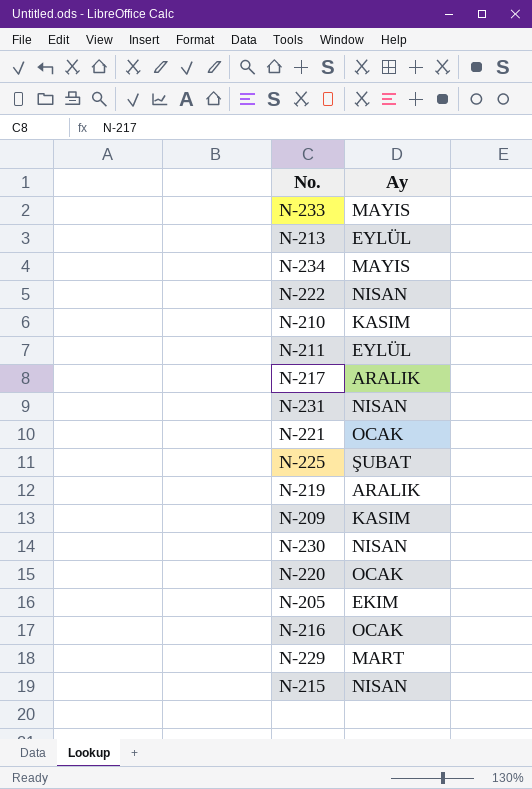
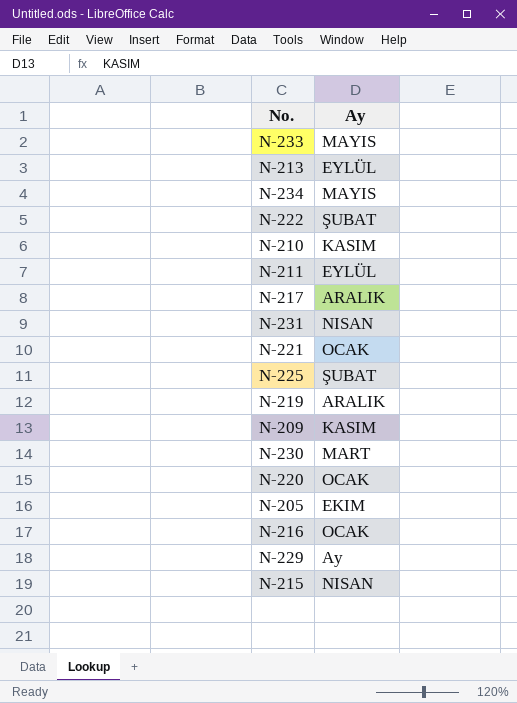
N-222 | Ay: NISAN -> ŞUBAT
N-230 | Ay: NISAN -> MART
N-229 | Ay: MART -> Ay

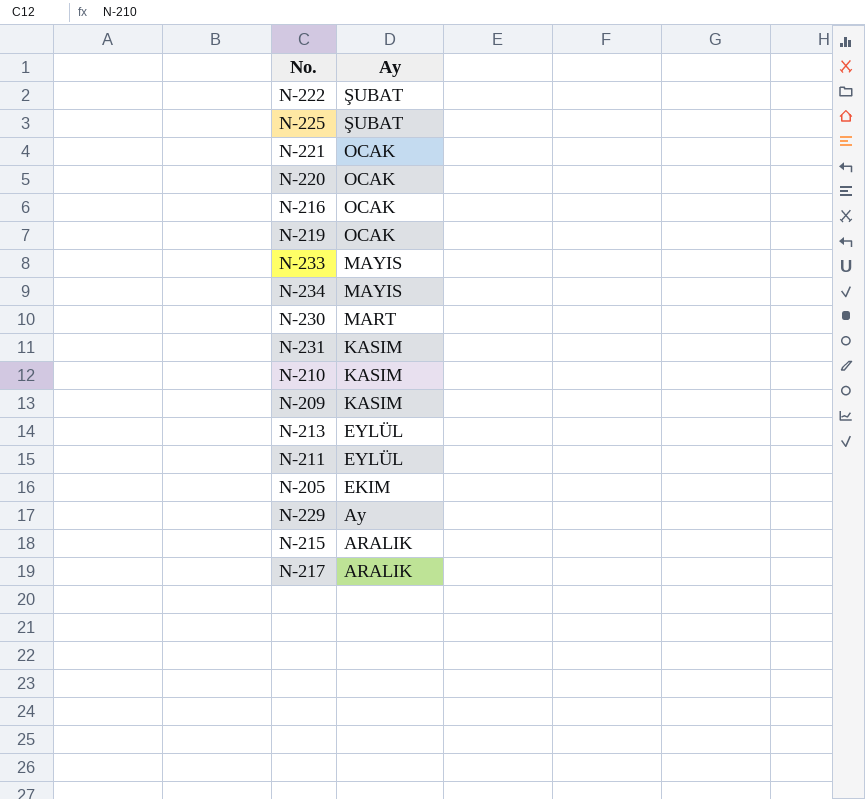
row order: none -> Ay descending
N-219 | Ay: ARALIK -> OCAK
N-231 | Ay: NISAN -> KASIM
N-215 | Ay: NISAN -> ARALIK

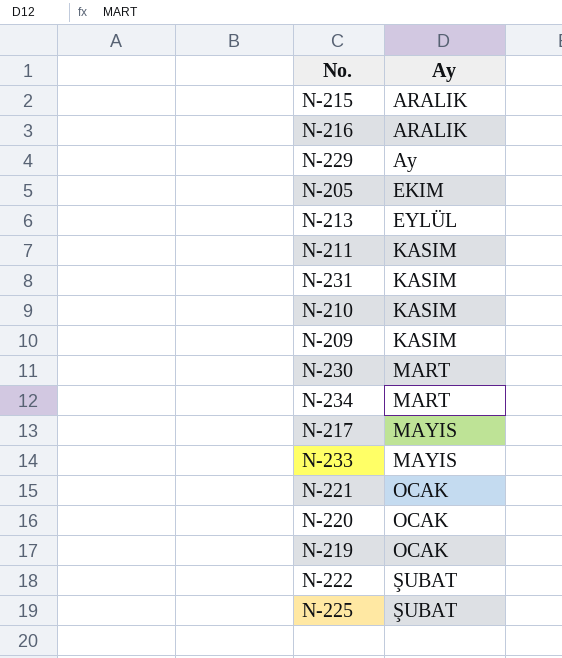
row order: Ay descending -> Ay ascending
N-216 | Ay: OCAK -> ARALIK
N-211 | Ay: EYLÜL -> KASIM
N-234 | Ay: MAYIS -> MART
N-217 | Ay: ARALIK -> MAYIS

